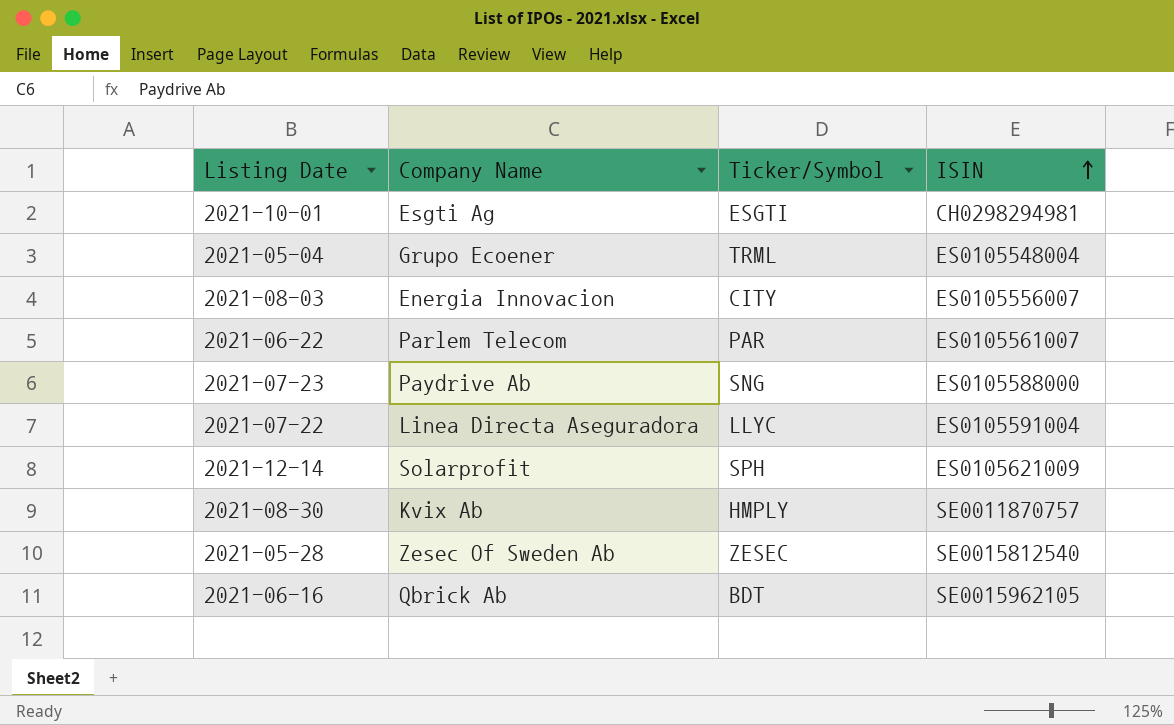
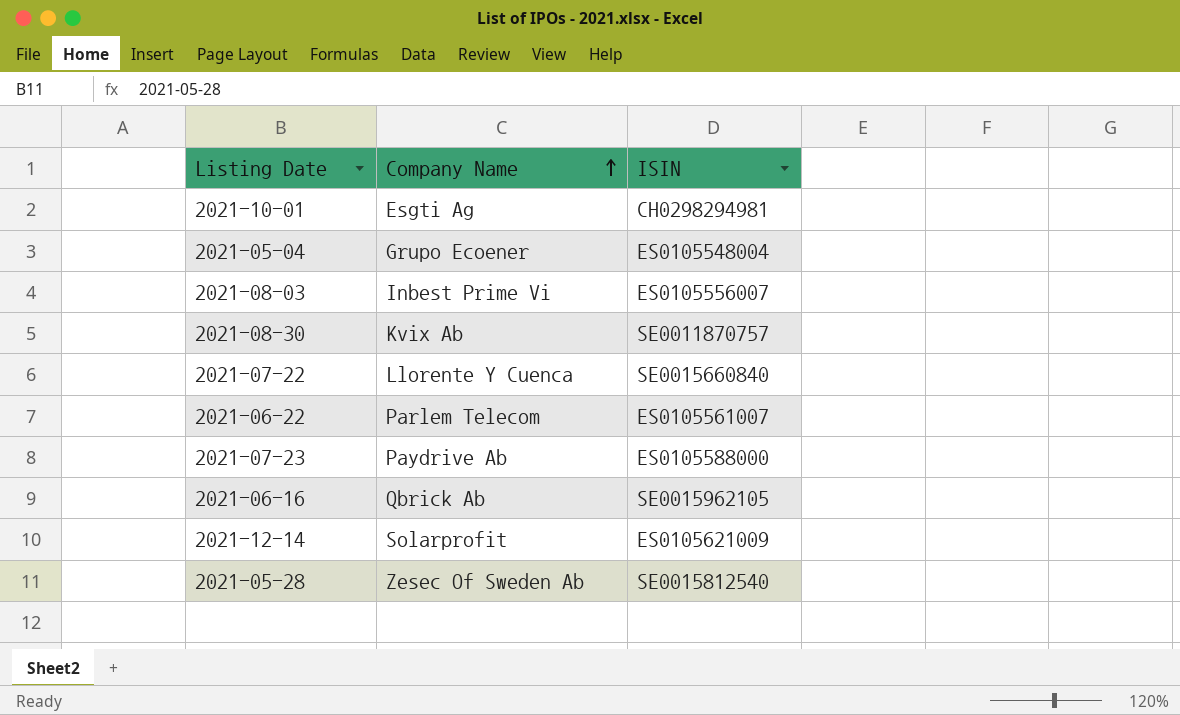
row order: ISIN ascending -> Company Name ascending
column Ticker/Symbol | position: 3 -> none
2021-08-03 | Company Name: Energia Innovacion -> Inbest Prime Vi
2021-07-22 | Company Name: Linea Directa Aseguradora -> Llorente Y Cuenca
2021-07-22 | ISIN: ES0105591004 -> SE0015660840

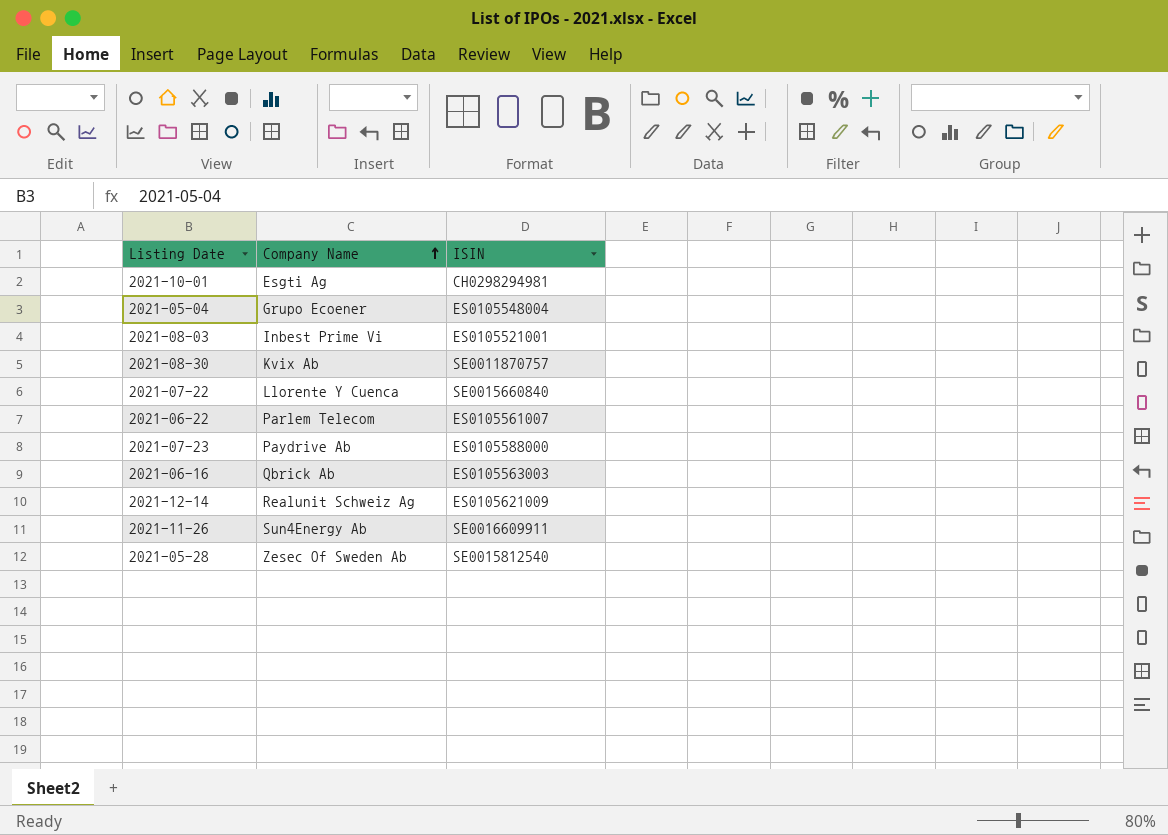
2021-08-03 | ISIN: ES0105556007 -> ES0105521001
2021-06-16 | ISIN: SE0015962105 -> ES0105563003
2021-12-14 | Company Name: Solarprofit -> Realunit Schweiz Ag
row 2021-11-26: none -> Sun4Energy Ab | SE0016609911

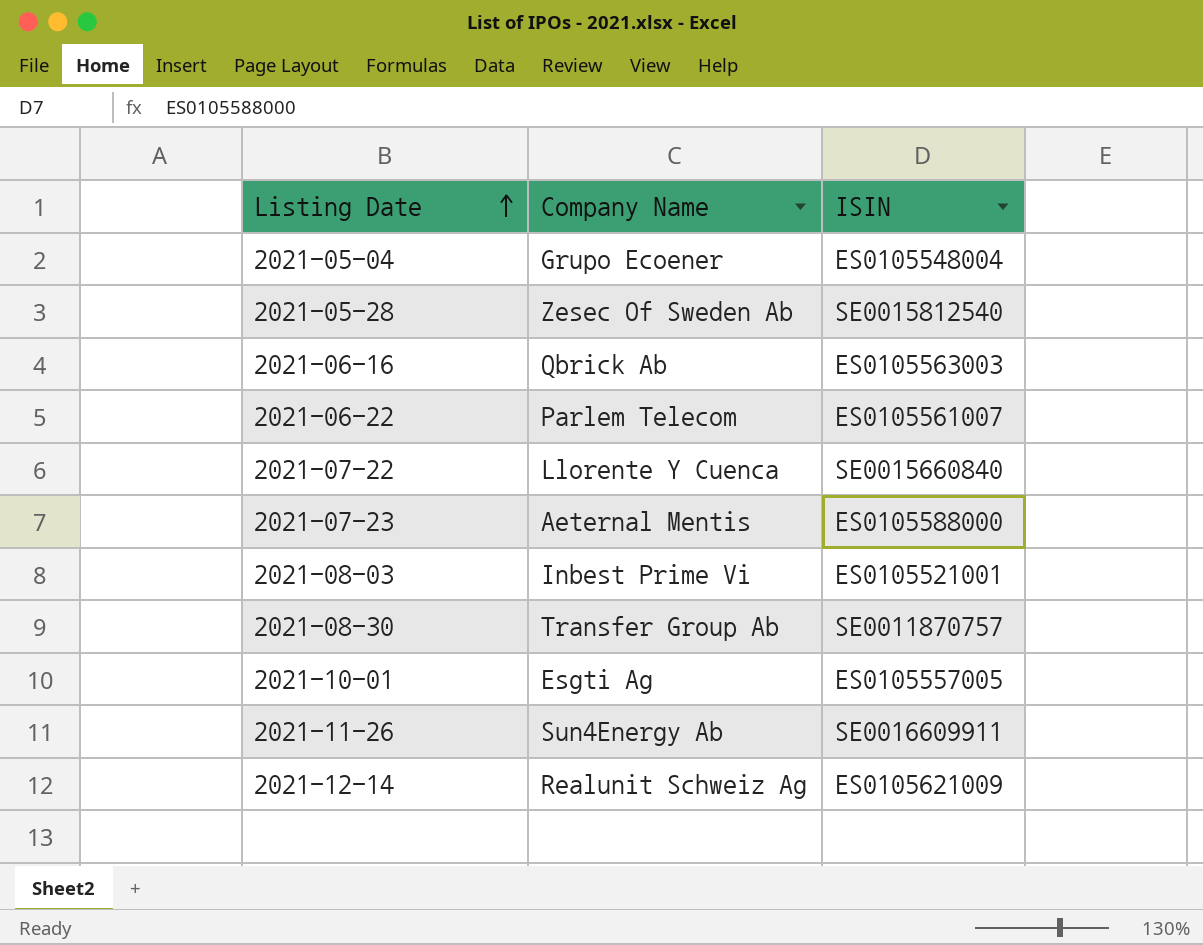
row order: Company Name ascending -> Listing Date ascending
2021-07-23 | Company Name: Paydrive Ab -> Aeternal Mentis
2021-08-30 | Company Name: Kvix Ab -> Transfer Group Ab
2021-10-01 | ISIN: CH0298294981 -> ES0105557005

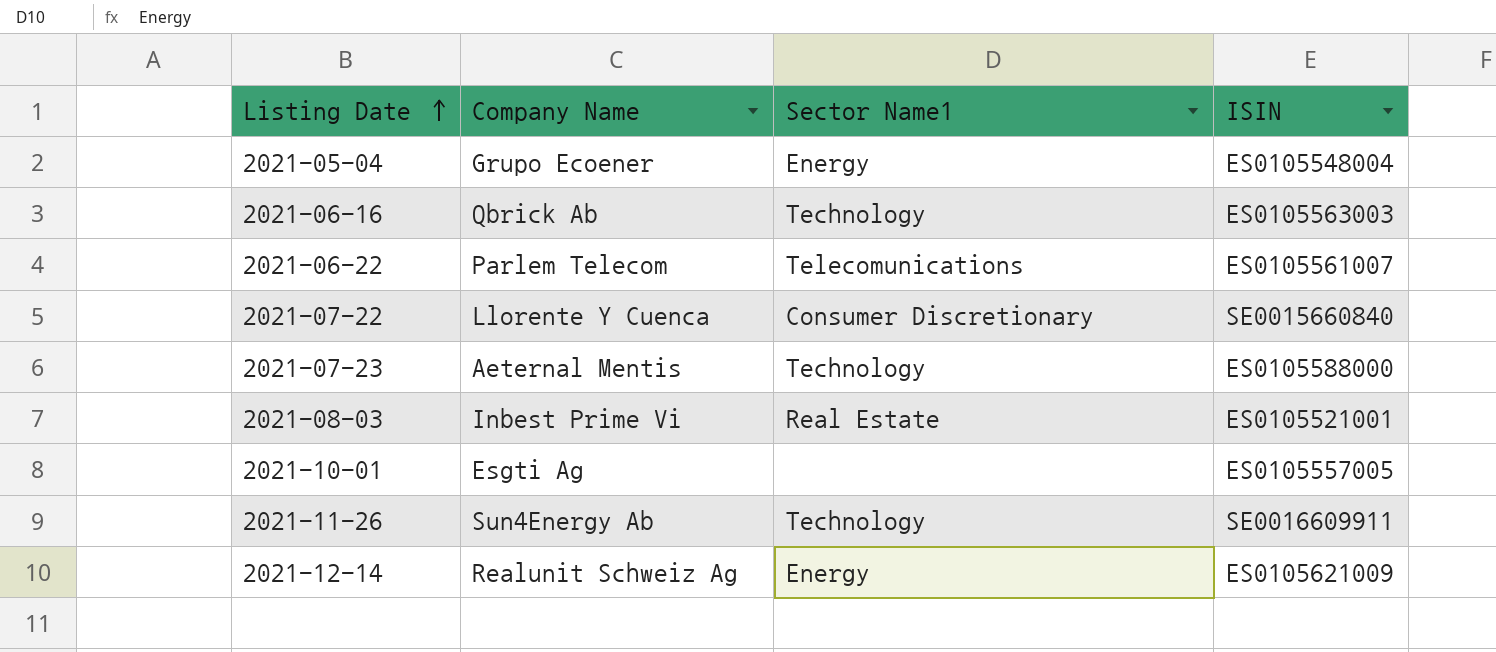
column Sector Name1 | position: none -> 3
row 2021-05-28: Zesec Of Sweden Ab | SE0015812540 -> none
row 2021-08-30: Transfer Group Ab | SE0011870757 -> none

